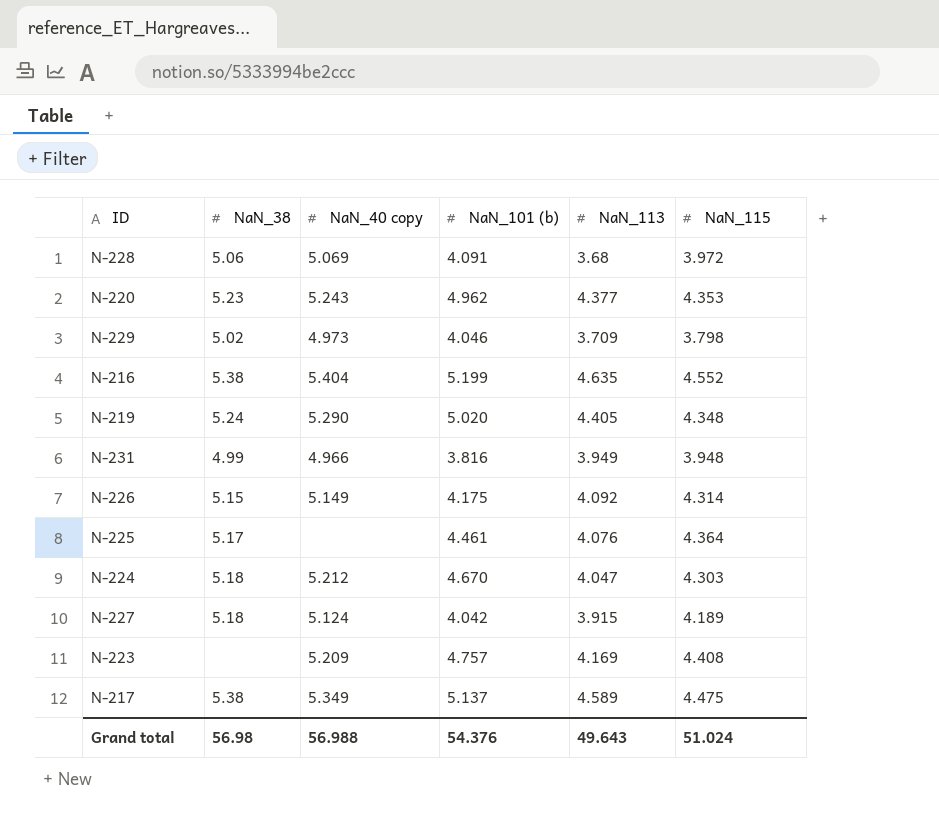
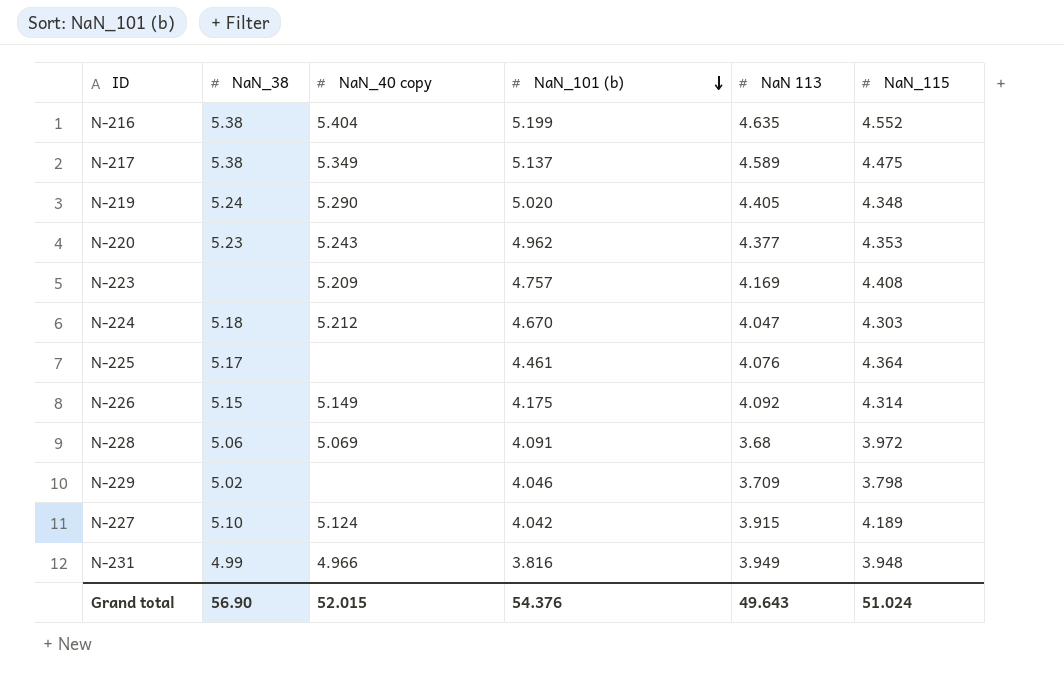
row order: none -> NaN_101 (b) descending
column name: NaN_113 -> NaN 113
N-229 | NaN_40 copy: 4.973 -> none
N-227 | NaN_38: 5.18 -> 5.10
Grand total | NaN_38: 56.98 -> 56.90
Grand total | NaN_40 copy: 56.988 -> 52.015

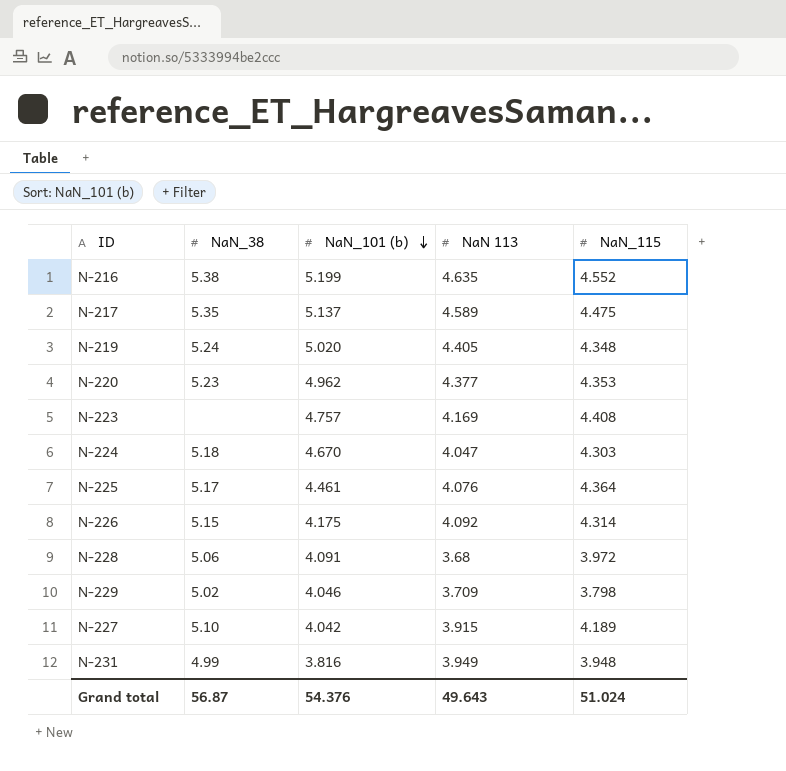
column NaN_40 copy | position: 3 -> none
N-217 | NaN_38: 5.38 -> 5.35
Grand total | NaN_38: 56.90 -> 56.87

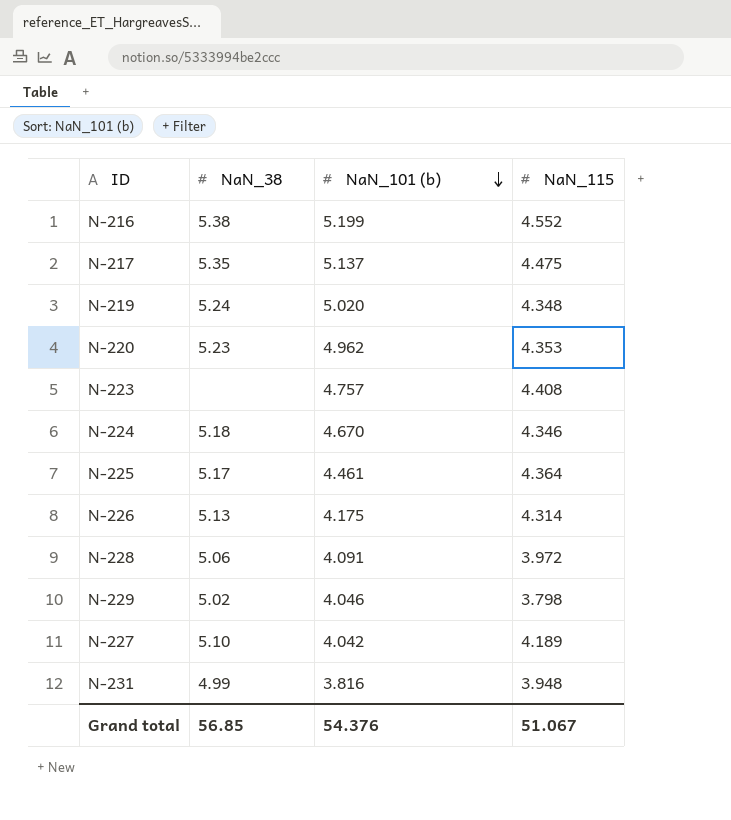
column NaN 113 | position: 4 -> none
N-224 | NaN_115: 4.303 -> 4.346
N-226 | NaN_38: 5.15 -> 5.13
Grand total | NaN_38: 56.87 -> 56.85
Grand total | NaN_115: 51.024 -> 51.067

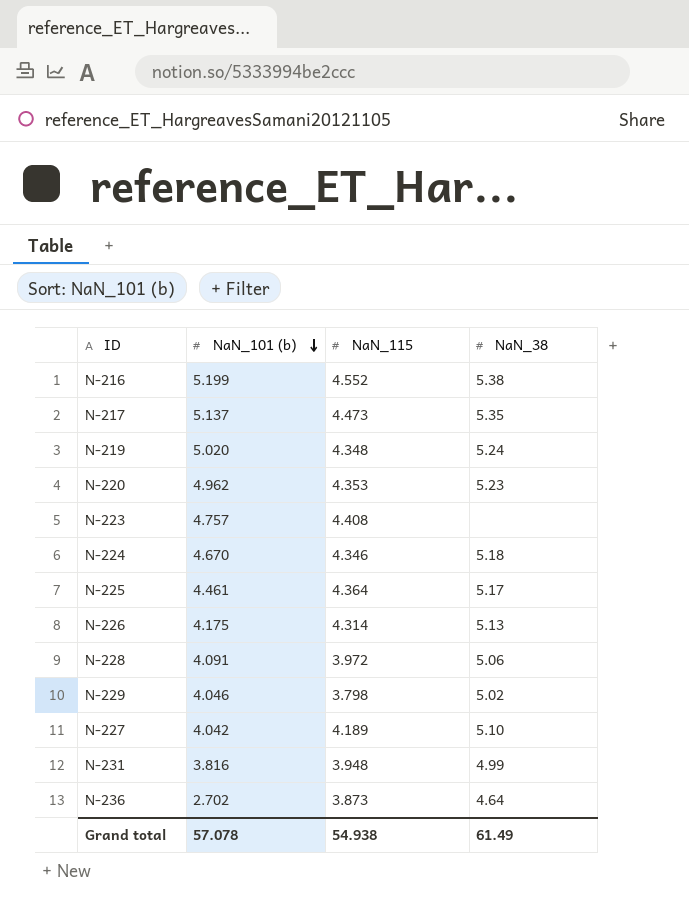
column NaN_38 | position: 2 -> 4
N-217 | NaN_115: 4.475 -> 4.473
row N-236: none -> 2.702 | 3.873 | 4.64
Grand total | NaN_101 (b): 54.376 -> 57.078
Grand total | NaN_115: 51.067 -> 54.938
Grand total | NaN_38: 56.85 -> 61.49

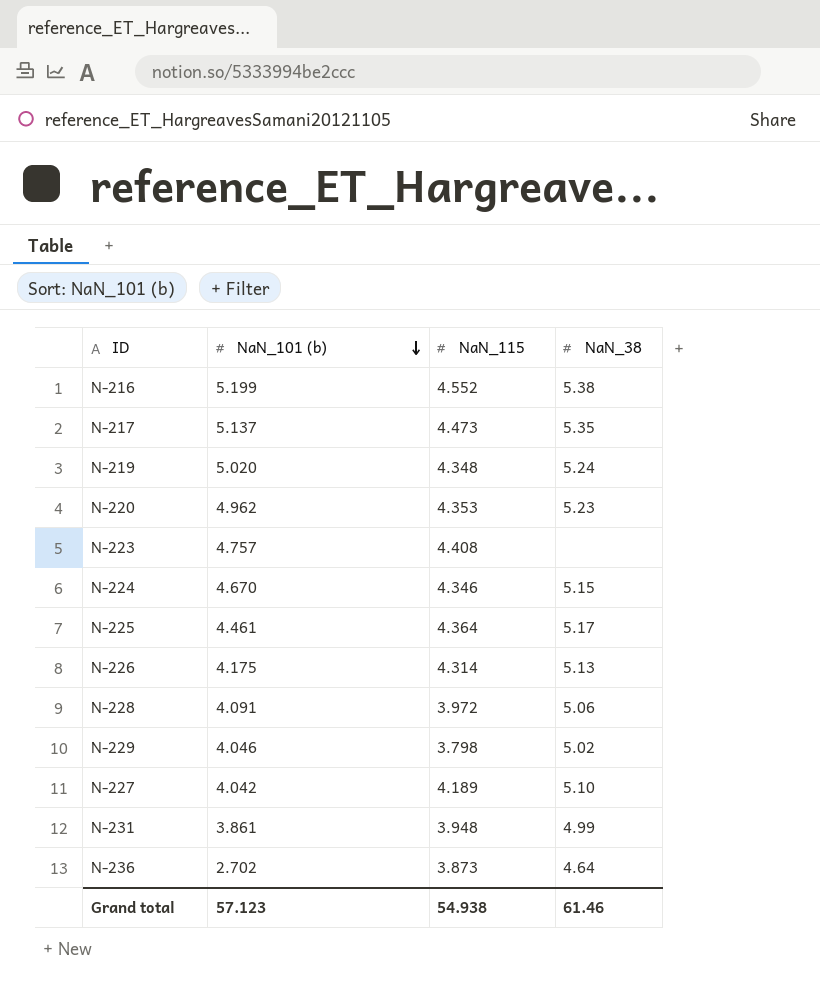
N-224 | NaN_38: 5.18 -> 5.15
N-231 | NaN_101 (b): 3.816 -> 3.861
Grand total | NaN_101 (b): 57.078 -> 57.123
Grand total | NaN_38: 61.49 -> 61.46

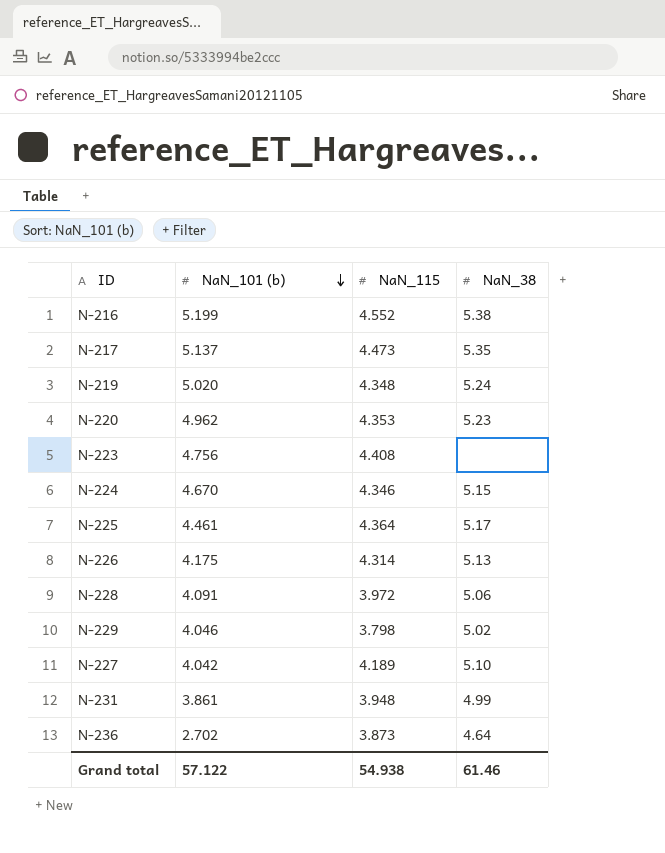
N-223 | NaN_101 (b): 4.757 -> 4.756
Grand total | NaN_101 (b): 57.123 -> 57.122

